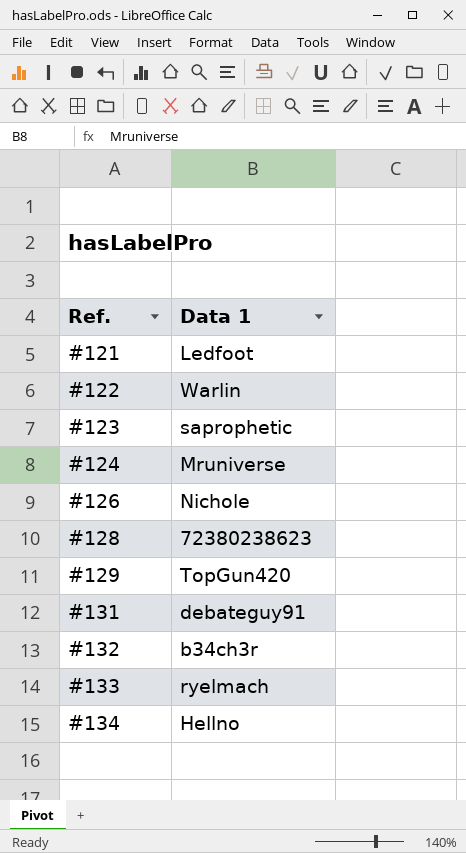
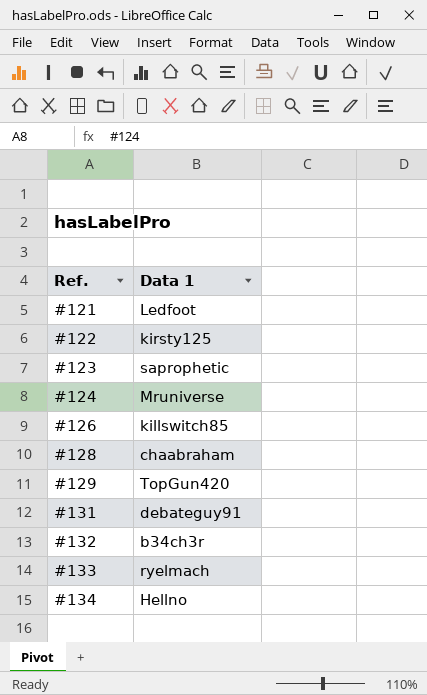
#122 | Data 1: Warlin -> kirsty125
#126 | Data 1: Nichole -> killswitch85
#128 | Data 1: 72380238623 -> chaabraham

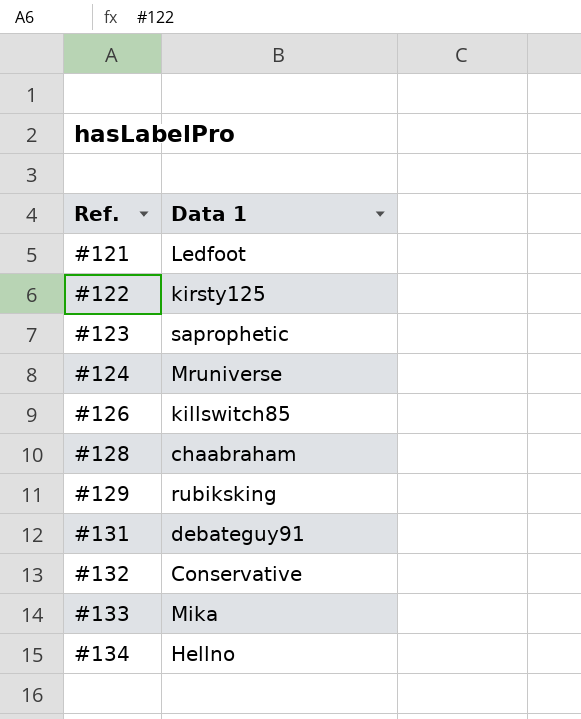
#129 | Data 1: TopGun420 -> rubiksking
#132 | Data 1: b34ch3r -> Conservative
#133 | Data 1: ryelmach -> Mika

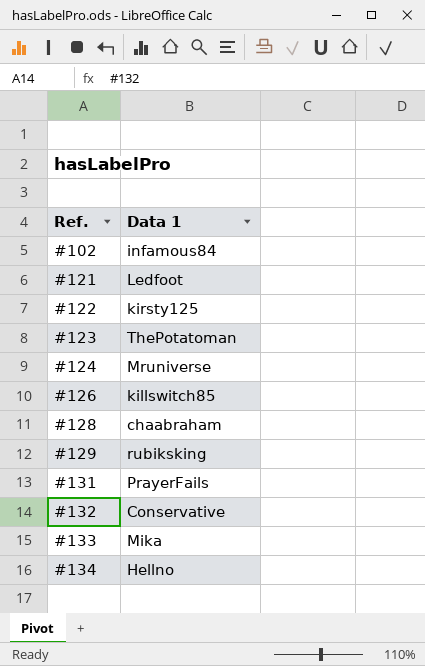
row #102: none -> infamous84
#123 | Data 1: saprophetic -> ThePotatoman
#131 | Data 1: debateguy91 -> PrayerFails

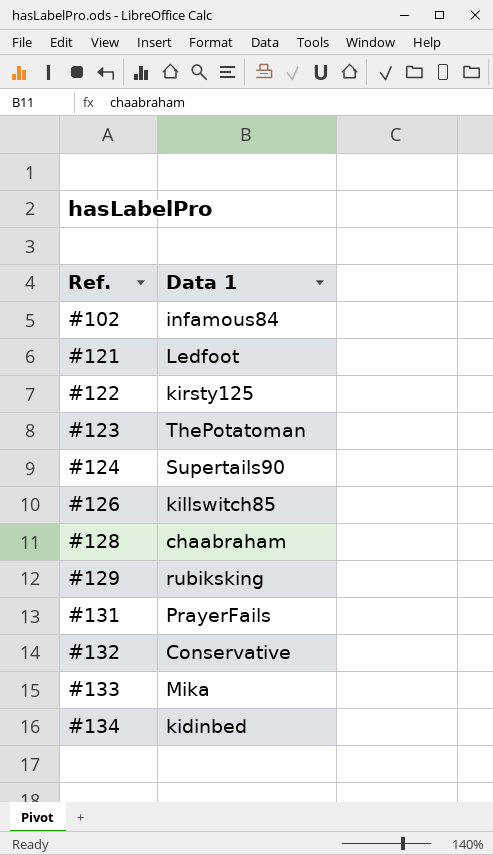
#124 | Data 1: Mruniverse -> Supertails90
#134 | Data 1: Hellno -> kidinbed

